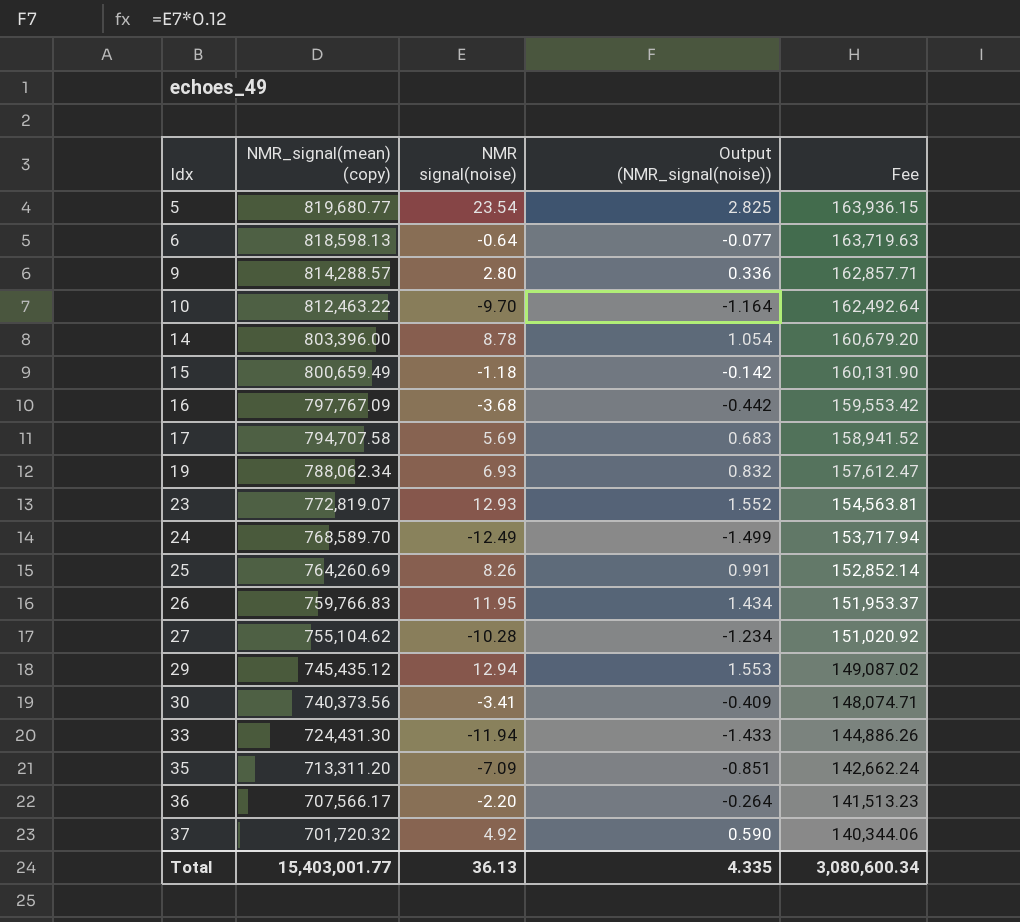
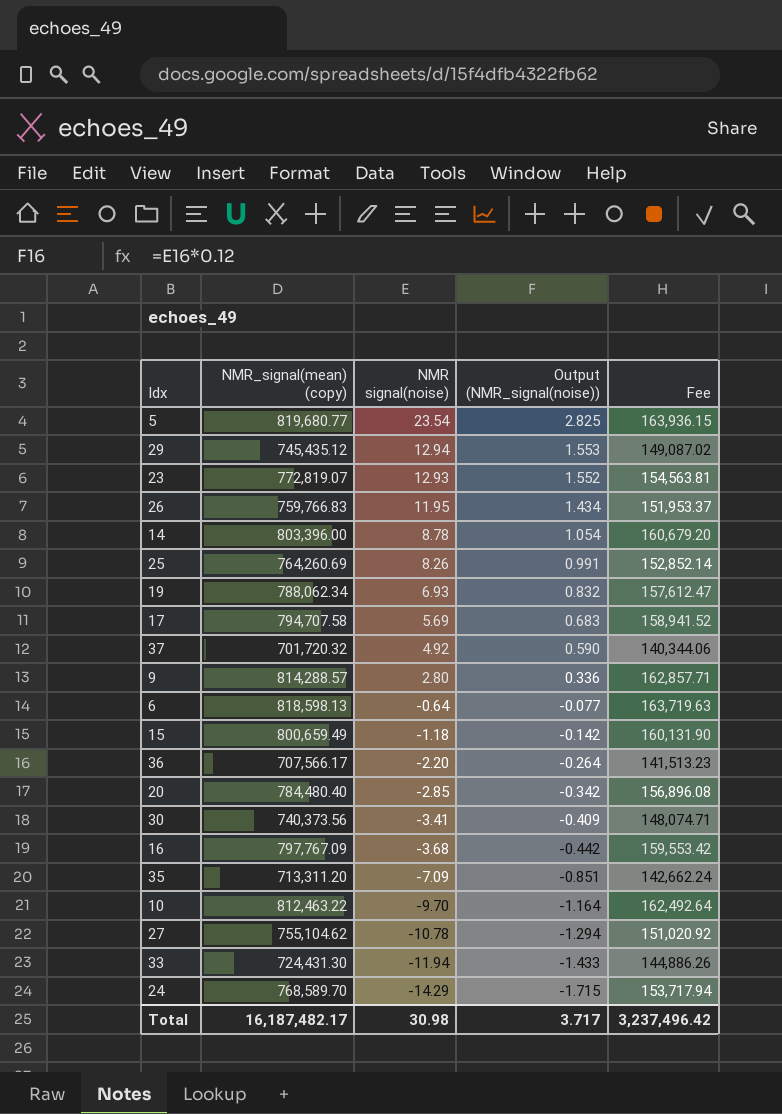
row order: Idx ascending -> NMR signal(noise) descending
row 20: none -> 784,480.40 | -2.85 | -0.342 | 156,896.08
27 | NMR signal(noise): -10.28 -> -10.78
27 | Output (NMR_signal(noise)): -1.234 -> -1.294
24 | NMR signal(noise): -12.49 -> -14.29
24 | Output (NMR_signal(noise)): -1.499 -> -1.715
Total | NMR_signal(mean) (copy): 15,403,001.77 -> 16,187,482.17
Total | NMR signal(noise): 36.13 -> 30.98
Total | Output (NMR_signal(noise)): 4.335 -> 3.717
Total | Fee: 3,080,600.34 -> 3,237,496.42

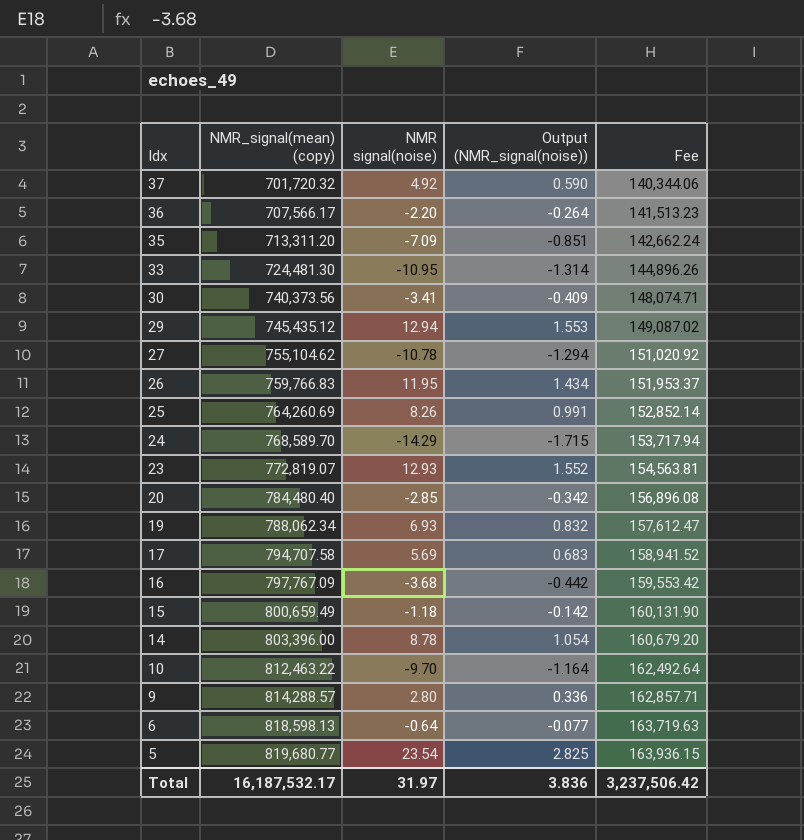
row order: NMR signal(noise) descending -> Idx descending
33 | NMR_signal(mean) (copy): 724,431.30 -> 724,481.30
33 | NMR signal(noise): -11.94 -> -10.95
33 | Output (NMR_signal(noise)): -1.433 -> -1.314
33 | Fee: 144,886.26 -> 144,896.26
Total | NMR_signal(mean) (copy): 16,187,482.17 -> 16,187,532.17
Total | NMR signal(noise): 30.98 -> 31.97
Total | Output (NMR_signal(noise)): 3.717 -> 3.836
Total | Fee: 3,237,496.42 -> 3,237,506.42

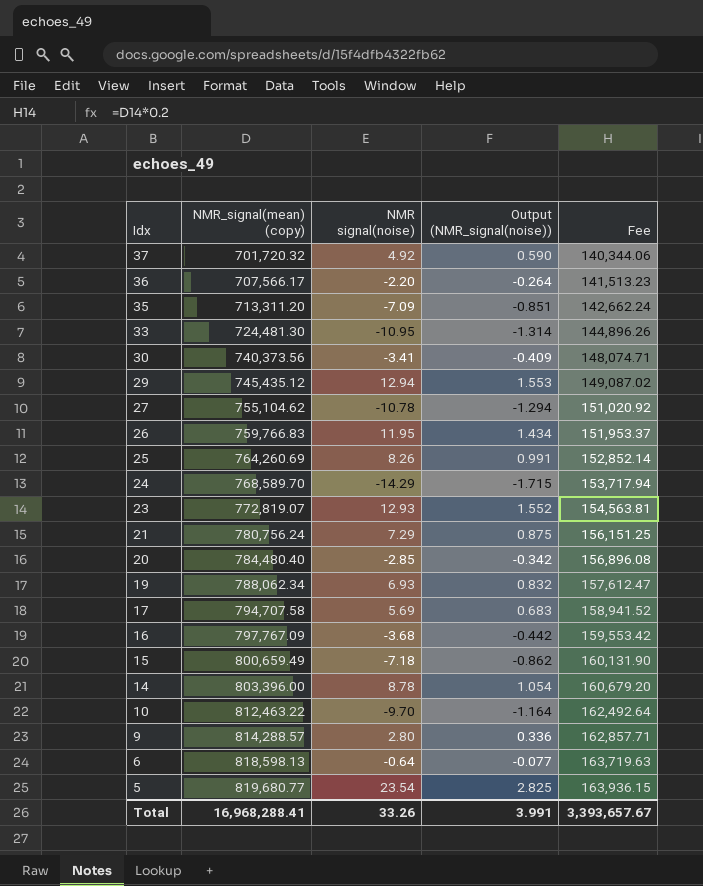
row 21: none -> 780,756.24 | 7.29 | 0.875 | 156,151.25
15 | NMR signal(noise): -1.18 -> -7.18
15 | Output (NMR_signal(noise)): -0.142 -> -0.862
Total | NMR_signal(mean) (copy): 16,187,532.17 -> 16,968,288.41
Total | NMR signal(noise): 31.97 -> 33.26
Total | Output (NMR_signal(noise)): 3.836 -> 3.991
Total | Fee: 3,237,506.42 -> 3,393,657.67

